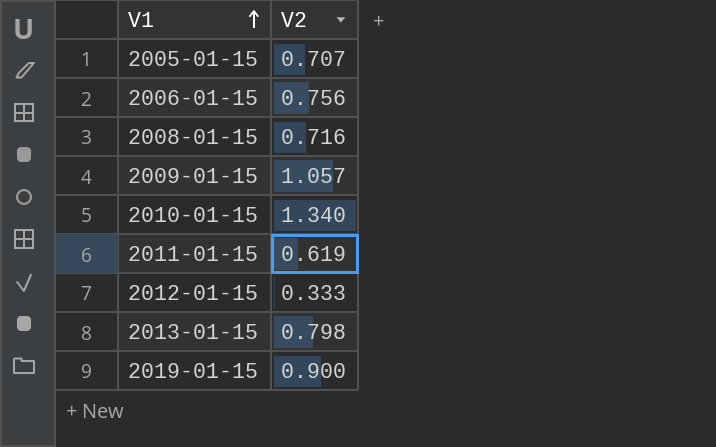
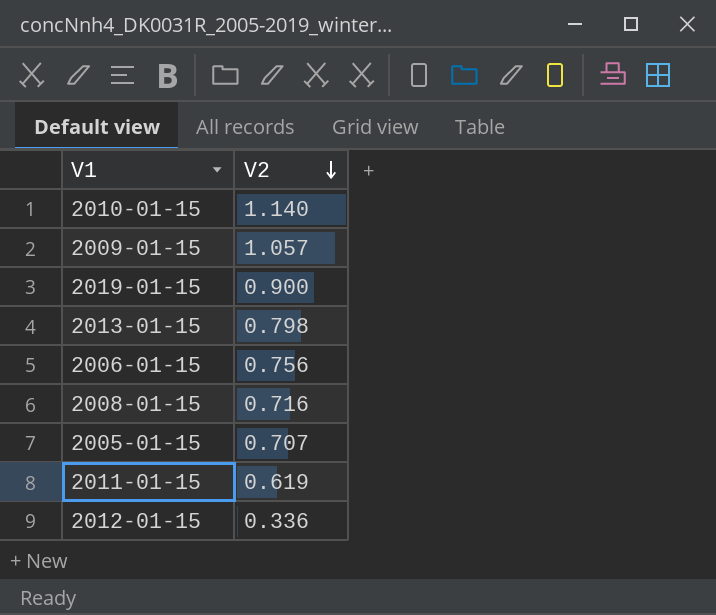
row order: V1 ascending -> V2 descending
2010-01-15 | V2: 1.340 -> 1.140
2012-01-15 | V2: 0.333 -> 0.336

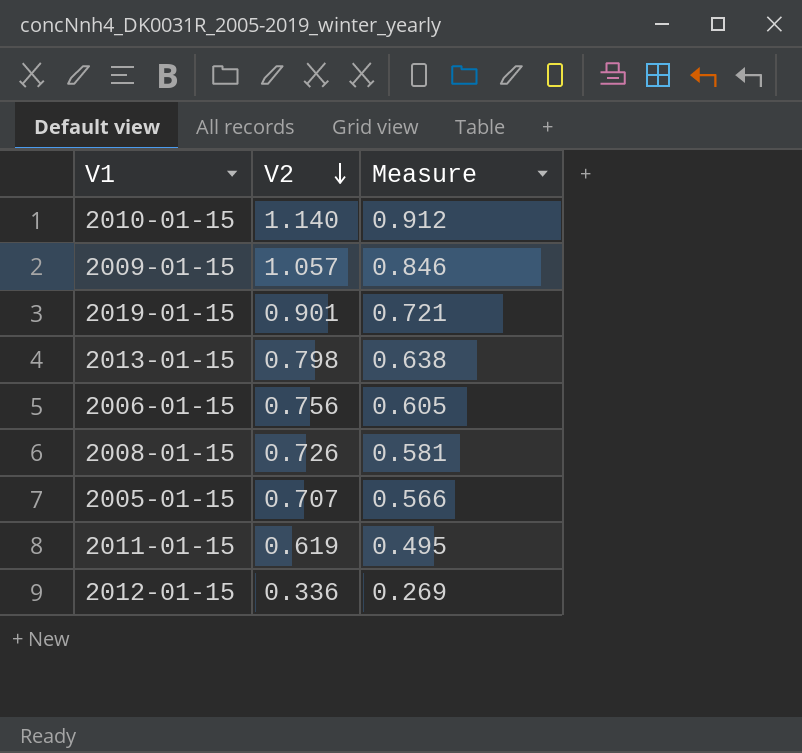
column Measure | formula: none -> [V2] * 0.8
2019-01-15 | V2: 0.900 -> 0.901
2008-01-15 | V2: 0.716 -> 0.726

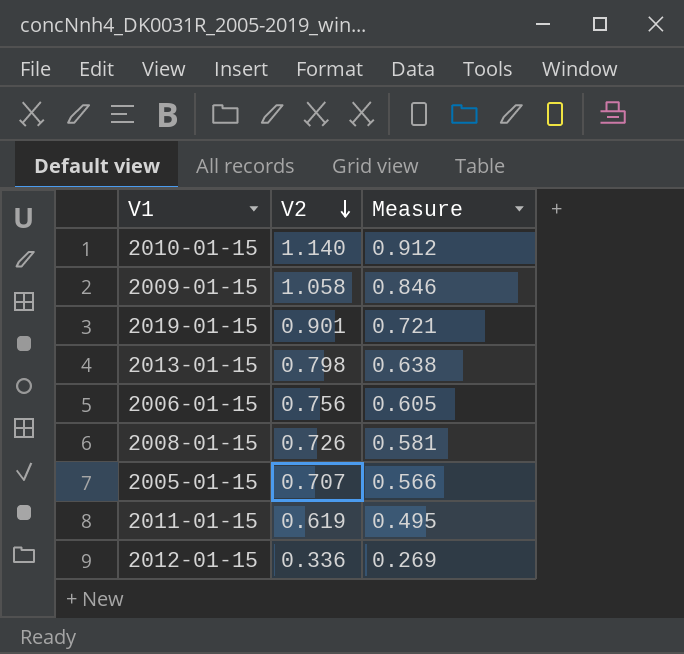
2009-01-15 | V2: 1.057 -> 1.058

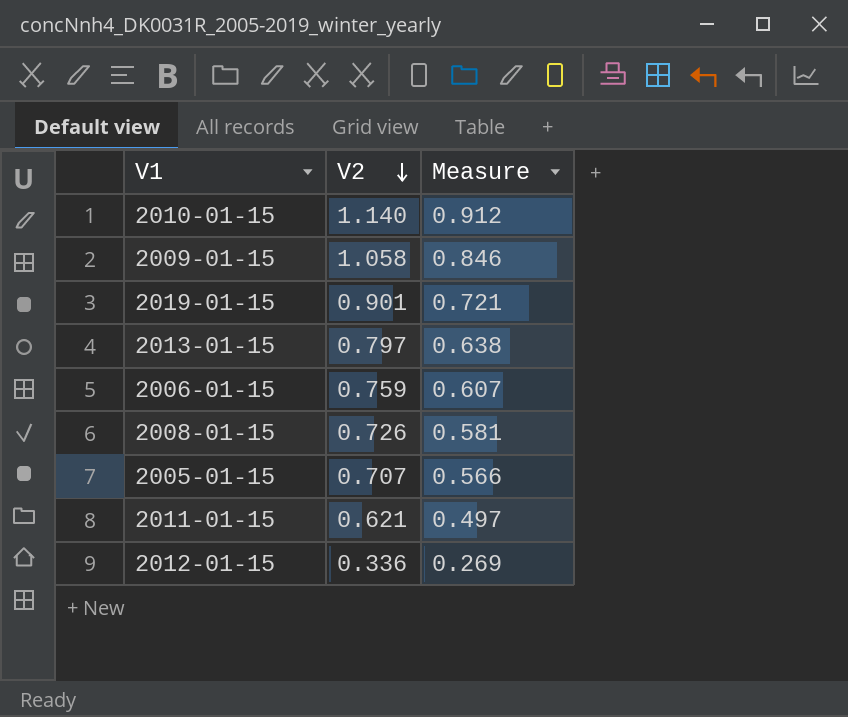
2013-01-15 | V2: 0.798 -> 0.797
2006-01-15 | V2: 0.756 -> 0.759
2006-01-15 | Measure: 0.605 -> 0.607
2011-01-15 | V2: 0.619 -> 0.621
2011-01-15 | Measure: 0.495 -> 0.497

